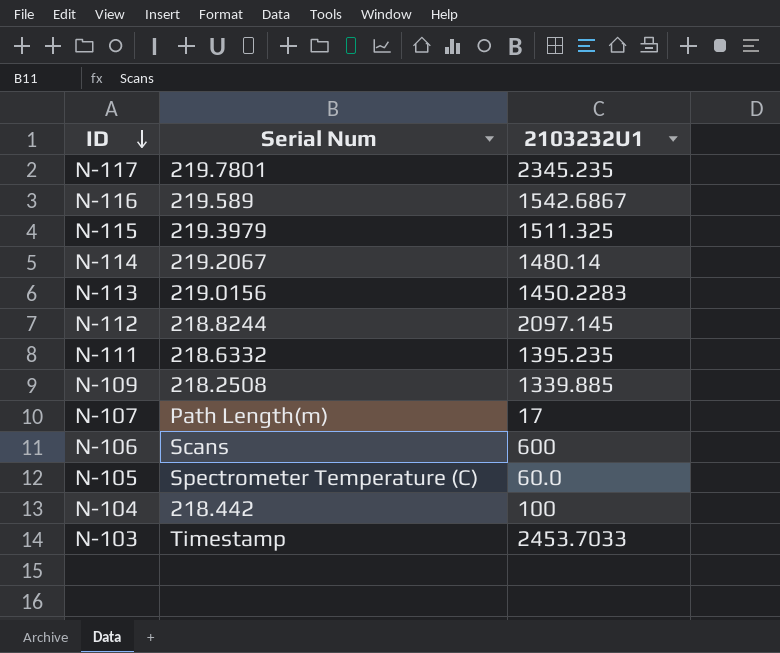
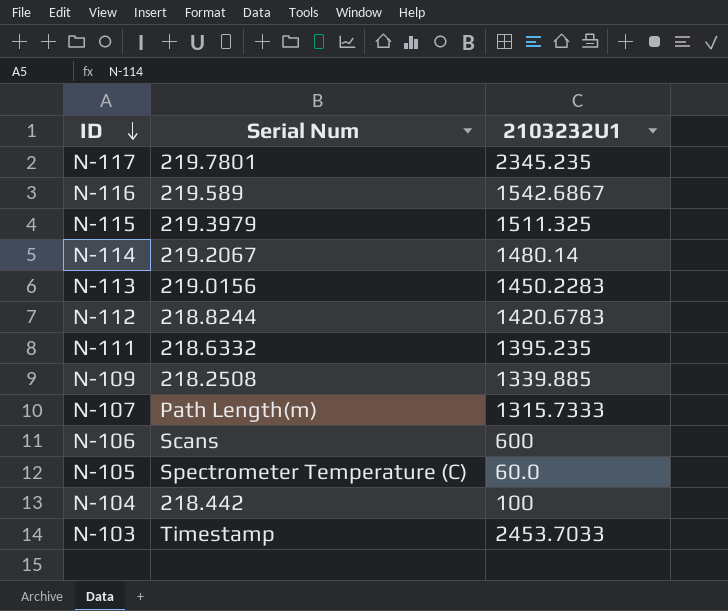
N-112 | 2103232U1: 2097.145 -> 1420.6783
N-107 | 2103232U1: 17 -> 1315.7333

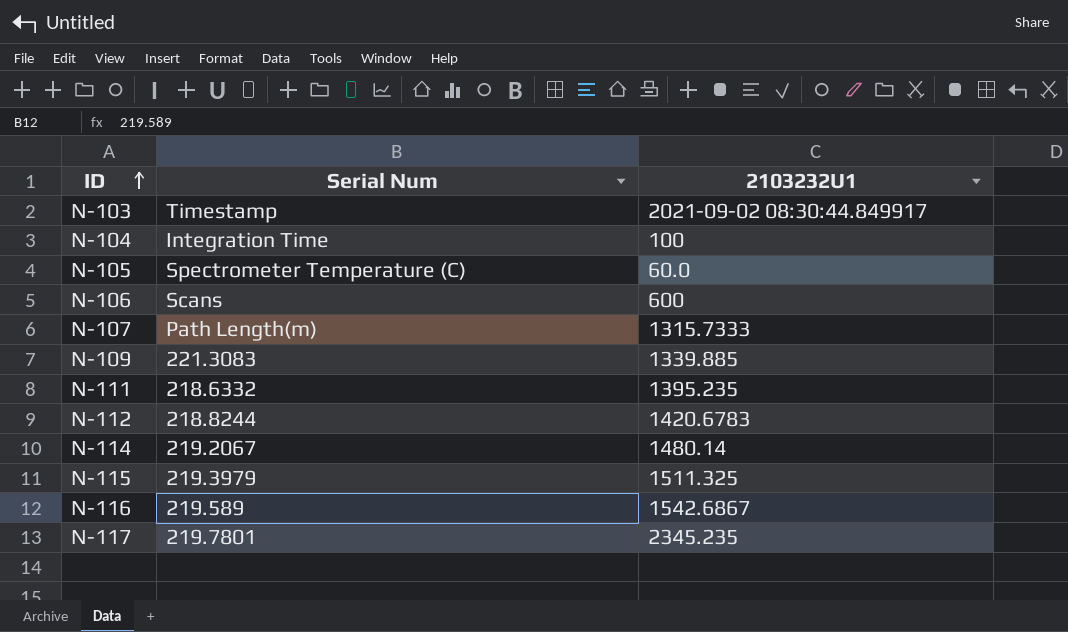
row order: ID descending -> ID ascending
row N-113: 219.0156 | 1450.2283 -> none
N-103 | 2103232U1: 2453.7033 -> 2021-09-02 08:30:44.849917
N-104 | Serial Num: 218.442 -> Integration Time
N-109 | Serial Num: 218.2508 -> 221.3083

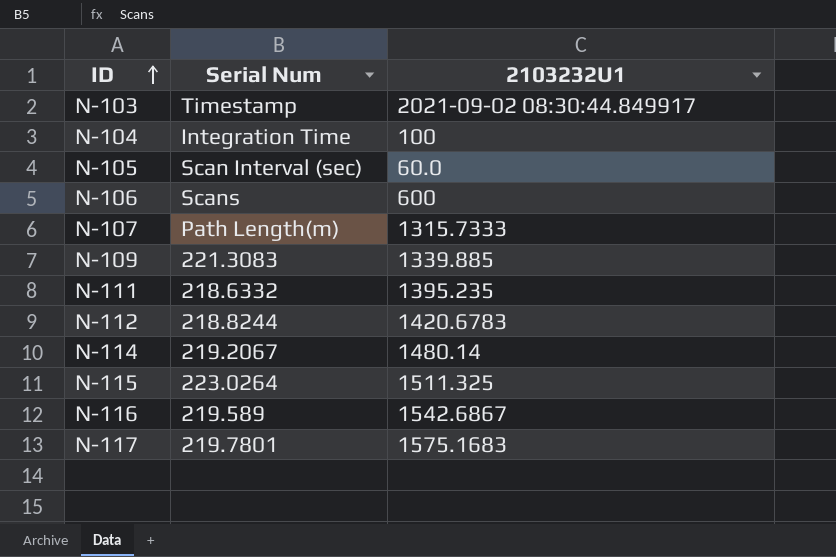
N-105 | Serial Num: Spectrometer Temperature (C) -> Scan Interval (sec)
N-115 | Serial Num: 219.3979 -> 223.0264
N-117 | 2103232U1: 2345.235 -> 1575.1683

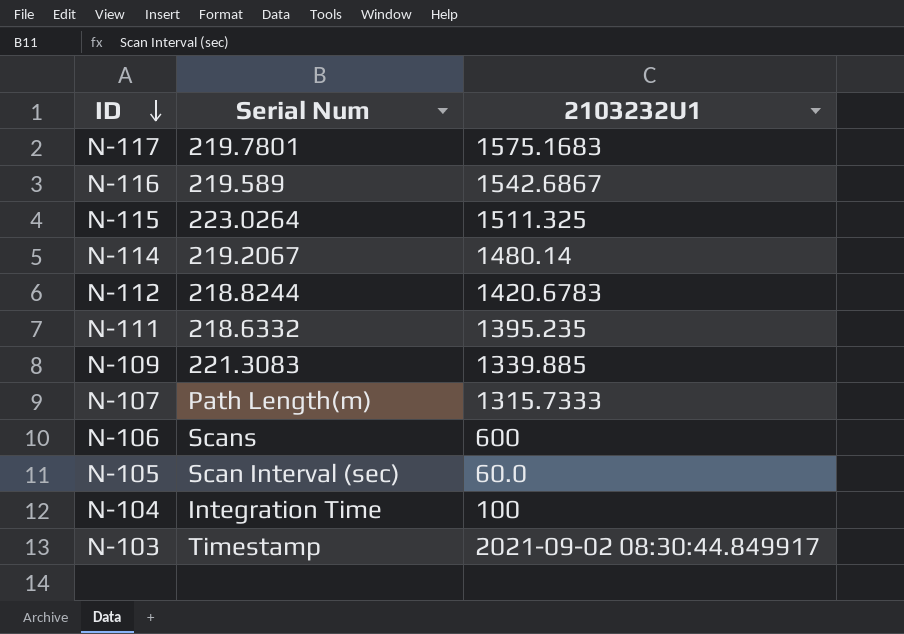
row order: ID ascending -> ID descending

